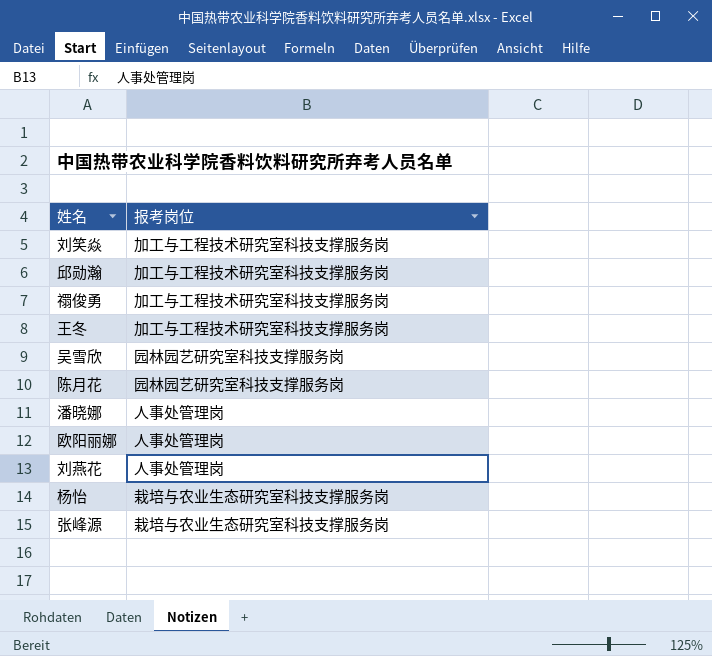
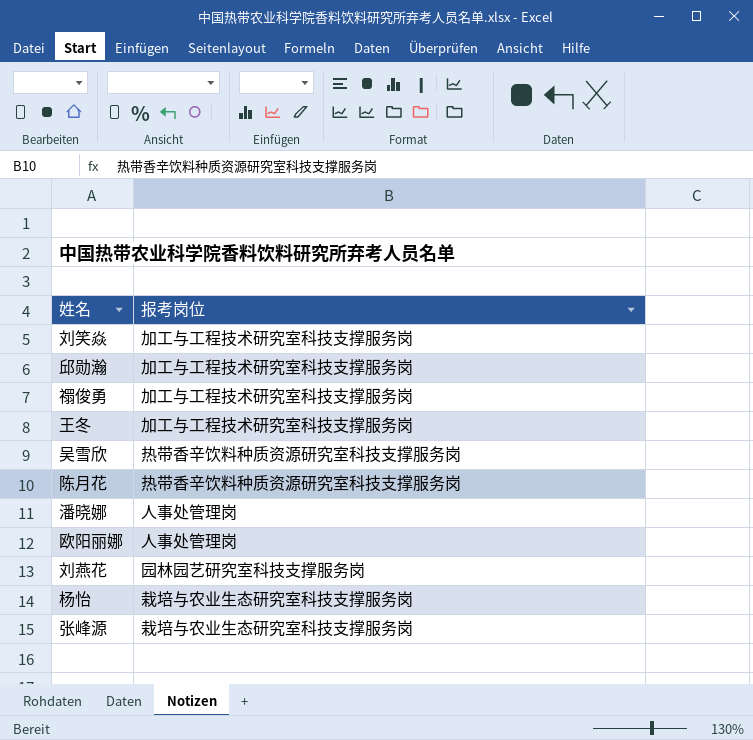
吴雪欣 | 报考岗位: 园林园艺研究室科技支撑服务岗 -> 热带香辛饮料种质资源研究室科技支撑服务岗
陈月花 | 报考岗位: 园林园艺研究室科技支撑服务岗 -> 热带香辛饮料种质资源研究室科技支撑服务岗
刘燕花 | 报考岗位: 人事处管理岗 -> 园林园艺研究室科技支撑服务岗

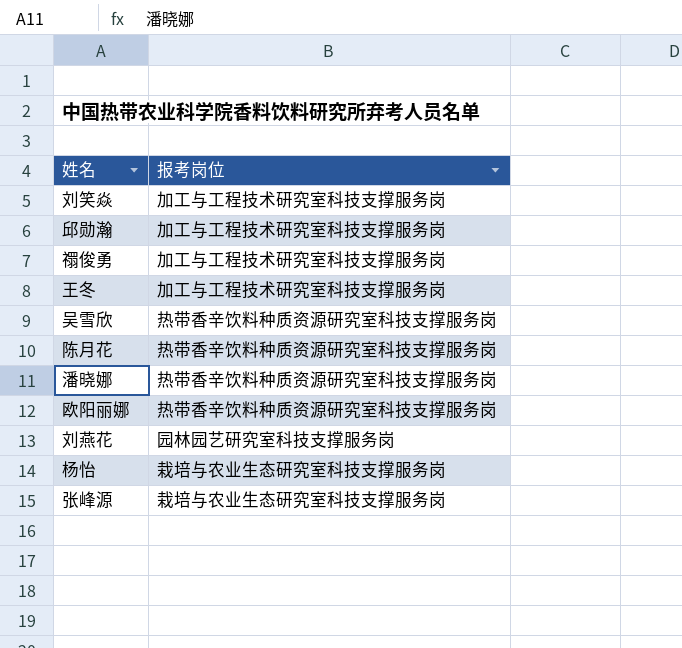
潘晓娜 | 报考岗位: 人事处管理岗 -> 热带香辛饮料种质资源研究室科技支撑服务岗
欧阳丽娜 | 报考岗位: 人事处管理岗 -> 热带香辛饮料种质资源研究室科技支撑服务岗

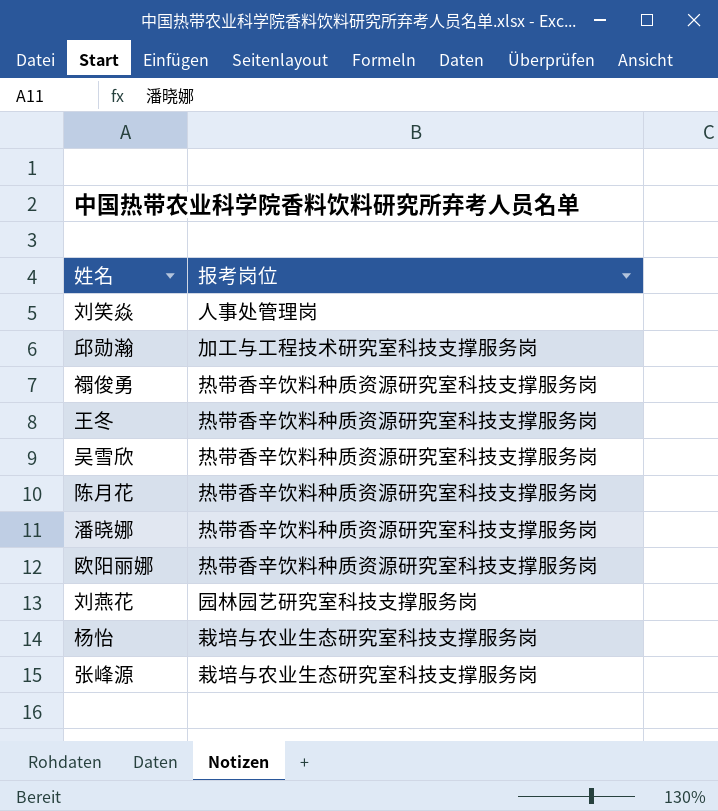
刘笑焱 | 报考岗位: 加工与工程技术研究室科技支撑服务岗 -> 人事处管理岗
禤俊勇 | 报考岗位: 加工与工程技术研究室科技支撑服务岗 -> 热带香辛饮料种质资源研究室科技支撑服务岗
王冬 | 报考岗位: 加工与工程技术研究室科技支撑服务岗 -> 热带香辛饮料种质资源研究室科技支撑服务岗

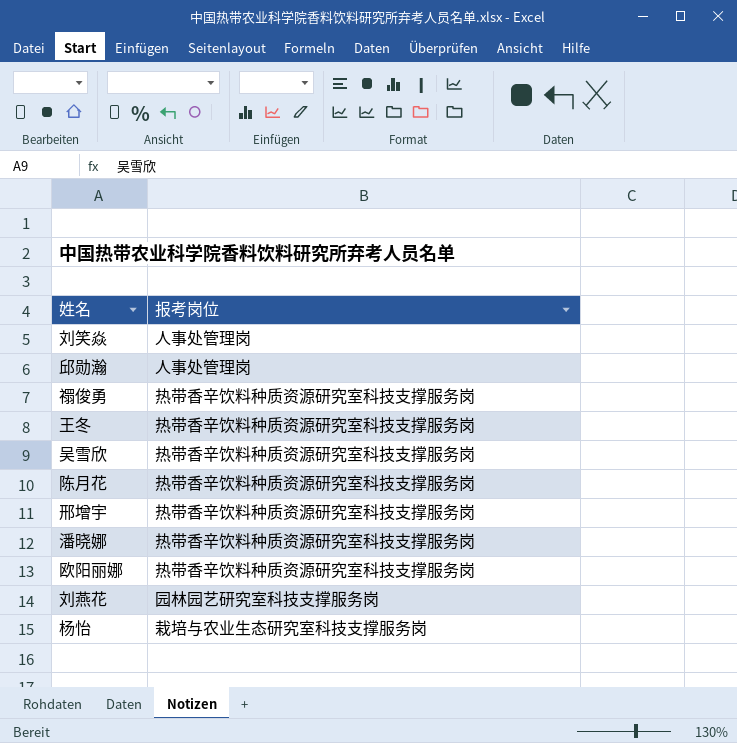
row 张峰源: 栽培与农业生态研究室科技支撑服务岗 -> none
邱勋瀚 | 报考岗位: 加工与工程技术研究室科技支撑服务岗 -> 人事处管理岗
row 邢增宇: none -> 热带香辛饮料种质资源研究室科技支撑服务岗

